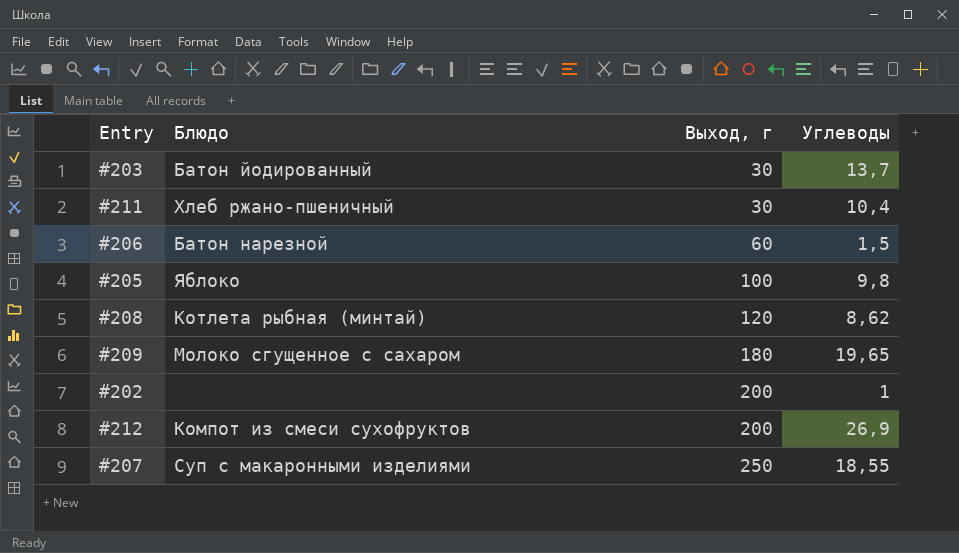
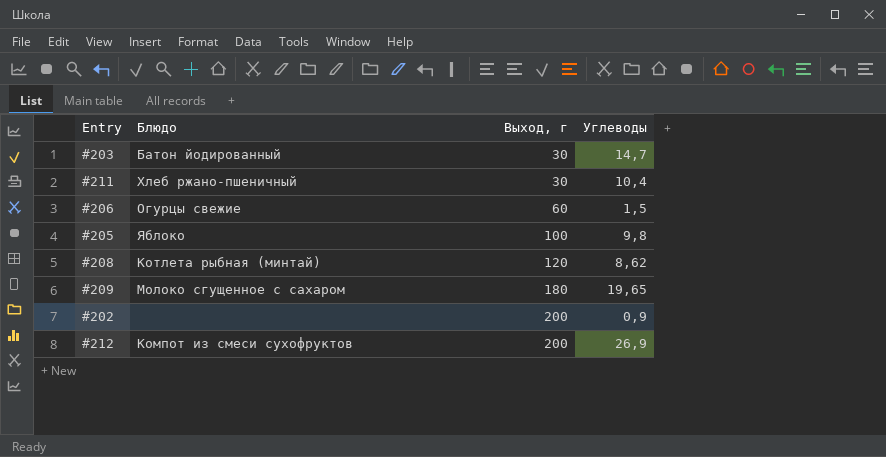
row #207: Суп с макаронными изделиями | 250 | 18,55 -> none
#203 | Углеводы: 13,7 -> 14,7
#206 | Блюдо: Батон нарезной -> Огурцы свежие
#202 | Углеводы: 1 -> 0,9

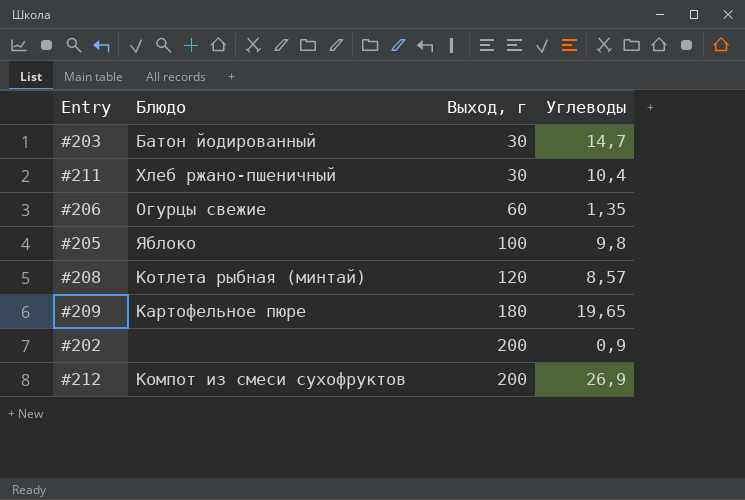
#206 | Углеводы: 1,5 -> 1,35
#208 | Углеводы: 8,62 -> 8,57
#209 | Блюдо: Молоко сгущенное с сахаром -> Картофельное пюре

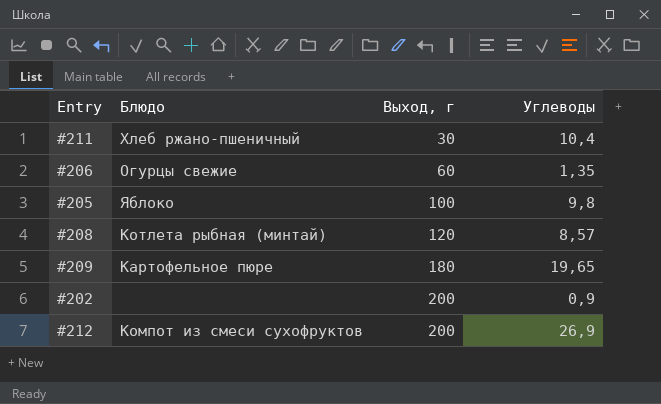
row #203: Батон йодированный | 30 | 14,7 -> none

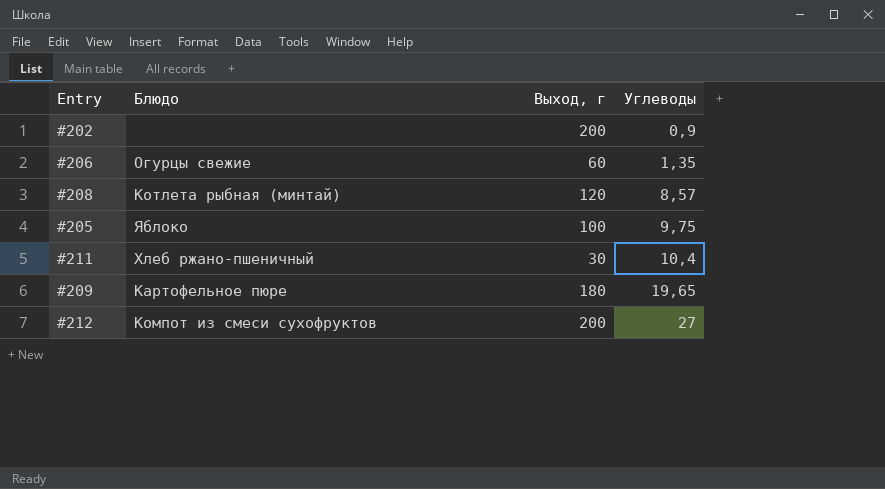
row order: Выход, г ascending -> Углеводы ascending
#205 | Углеводы: 9,8 -> 9,75
#212 | Углеводы: 26,9 -> 27

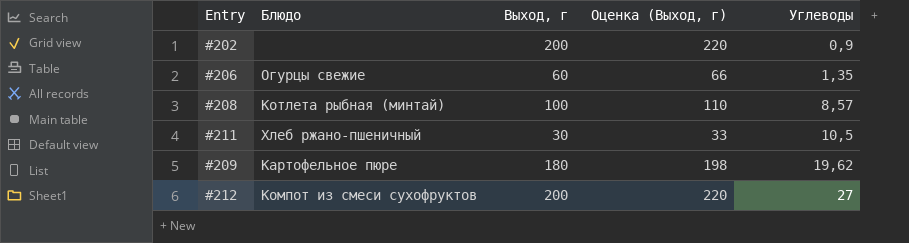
column Оценка (Выход, г) | formula: none -> [Выход, г] * 1,1
row #205: Яблоко | 100 | 9,75 -> none
#208 | Выход, г: 120 -> 100
#211 | Углеводы: 10,4 -> 10,5
#209 | Углеводы: 19,65 -> 19,62

